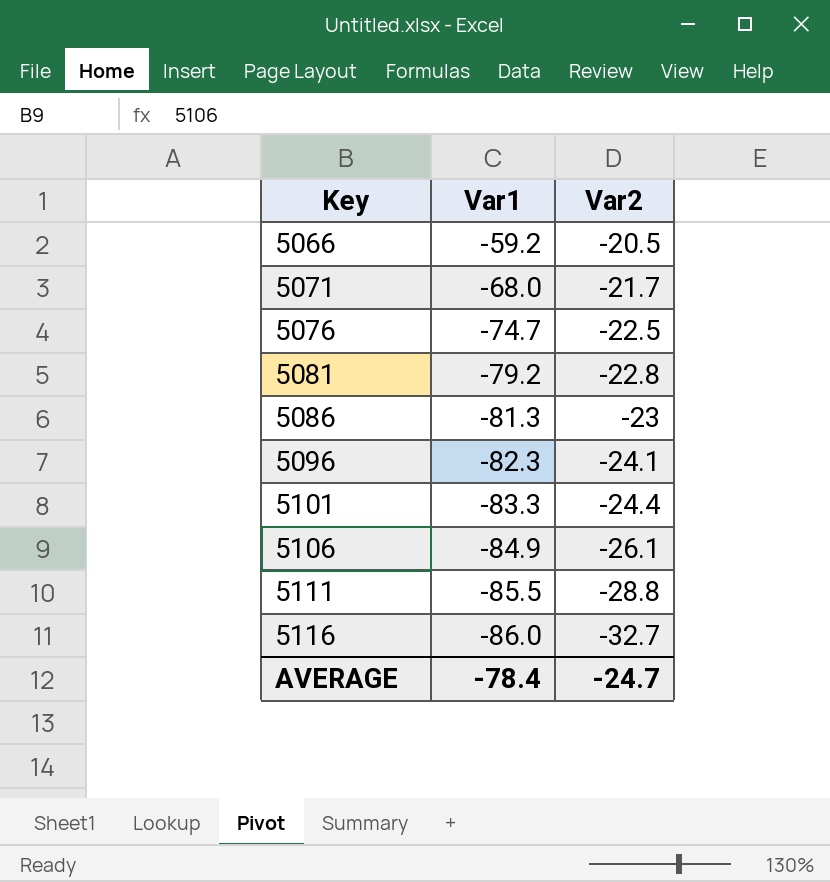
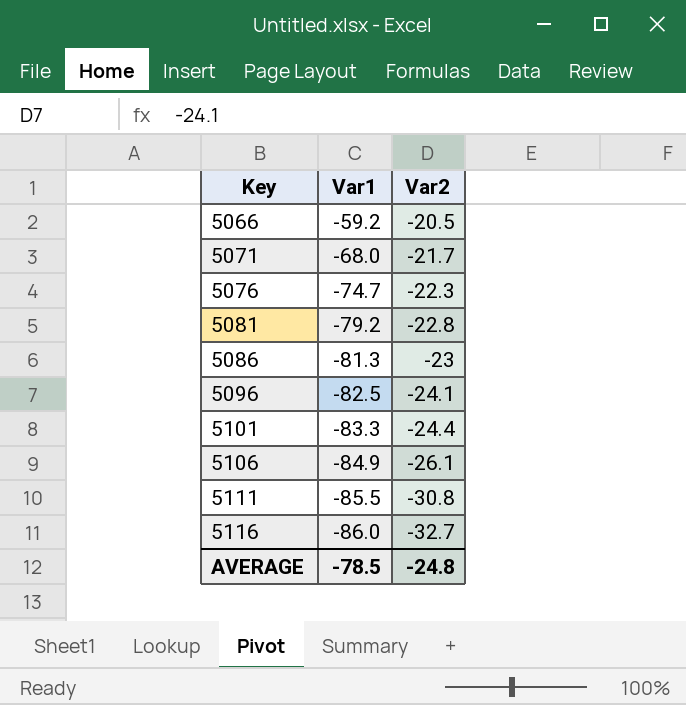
5076 | Var2: -22.5 -> -22.3
5096 | Var1: -82.3 -> -82.5
5111 | Var2: -28.8 -> -30.8
AVERAGE | Var1: -78.4 -> -78.5
AVERAGE | Var2: -24.7 -> -24.8

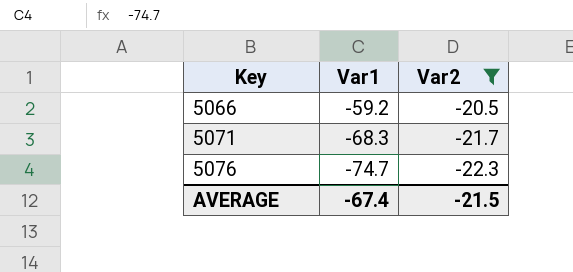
filter: none -> Var2 >= -22.3
5071 | Var1: -68.0 -> -68.3
AVERAGE | Var1: -78.5 -> -67.4
AVERAGE | Var2: -24.8 -> -21.5

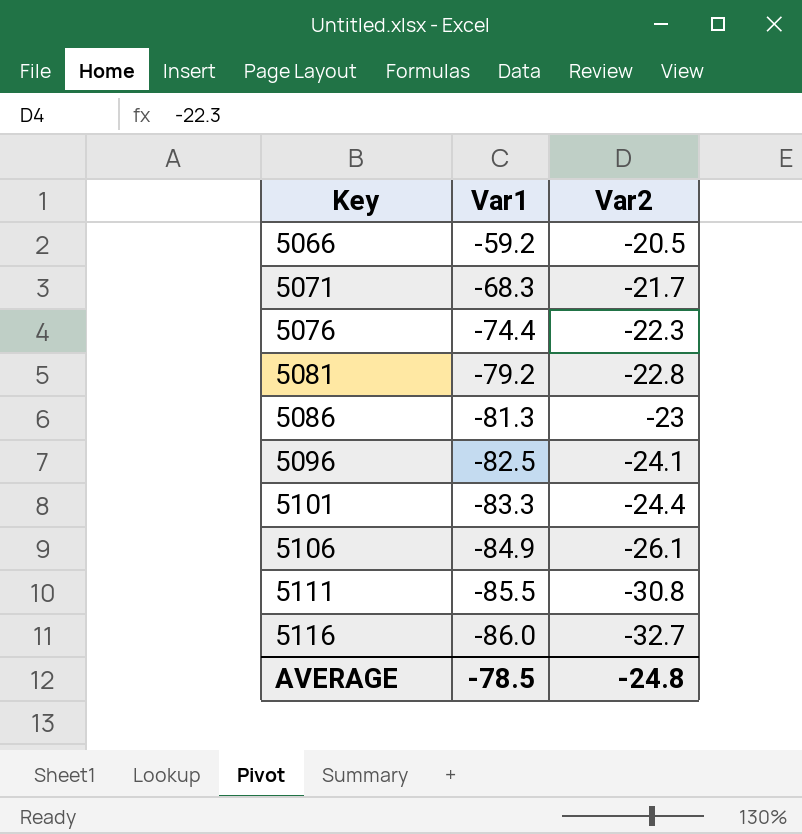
filter: Var2 >= -22.3 -> none
5076 | Var1: -74.7 -> -74.4
AVERAGE | Var1: -67.4 -> -78.5
AVERAGE | Var2: -21.5 -> -24.8

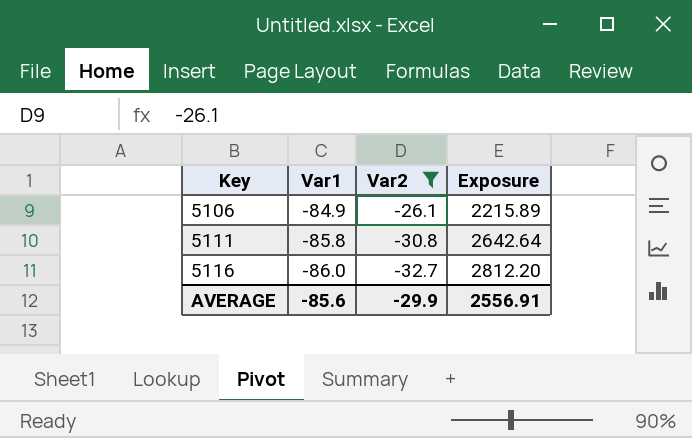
filter: none -> Var2 <= -26.1
column Exposure | formula: none -> [Var1] * [Var2]
5111 | Var1: -85.5 -> -85.8
AVERAGE | Var1: -78.5 -> -85.6
AVERAGE | Var2: -24.8 -> -29.9

